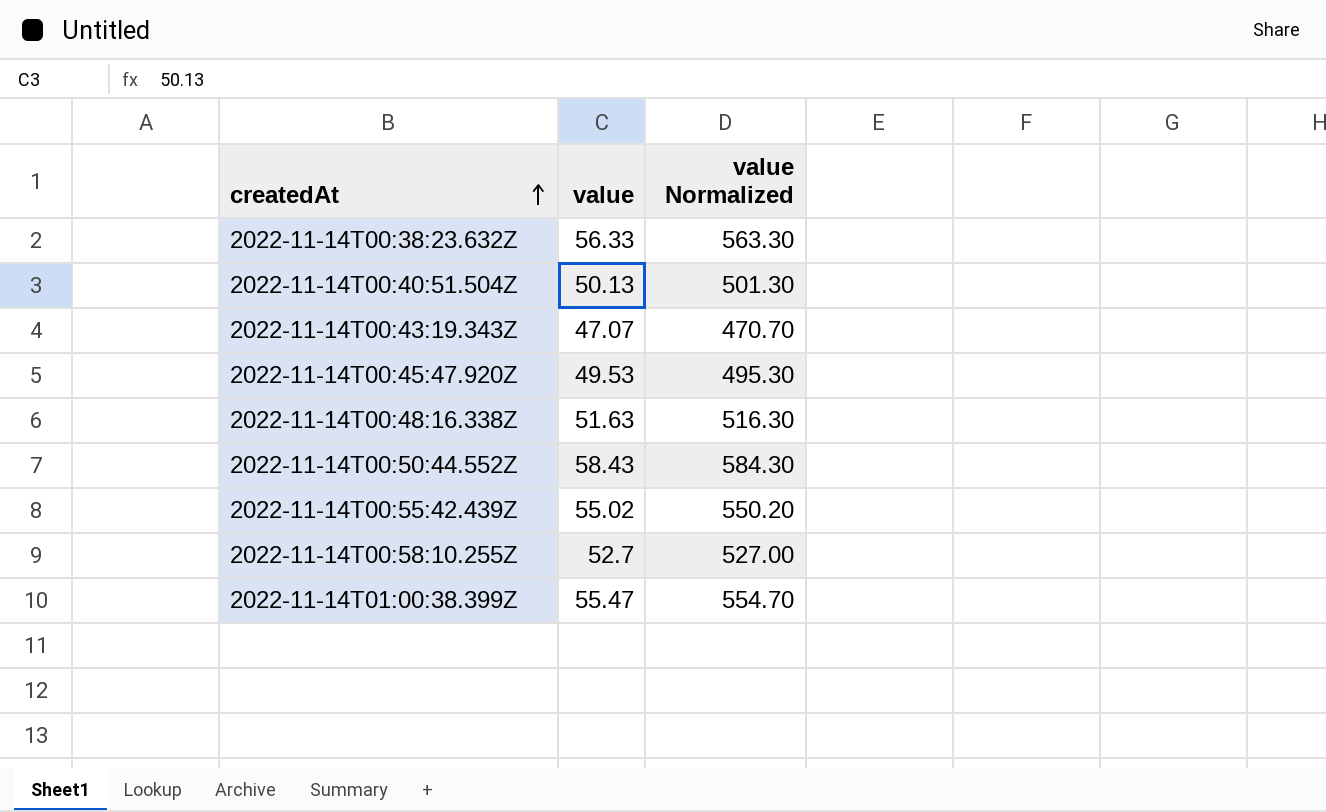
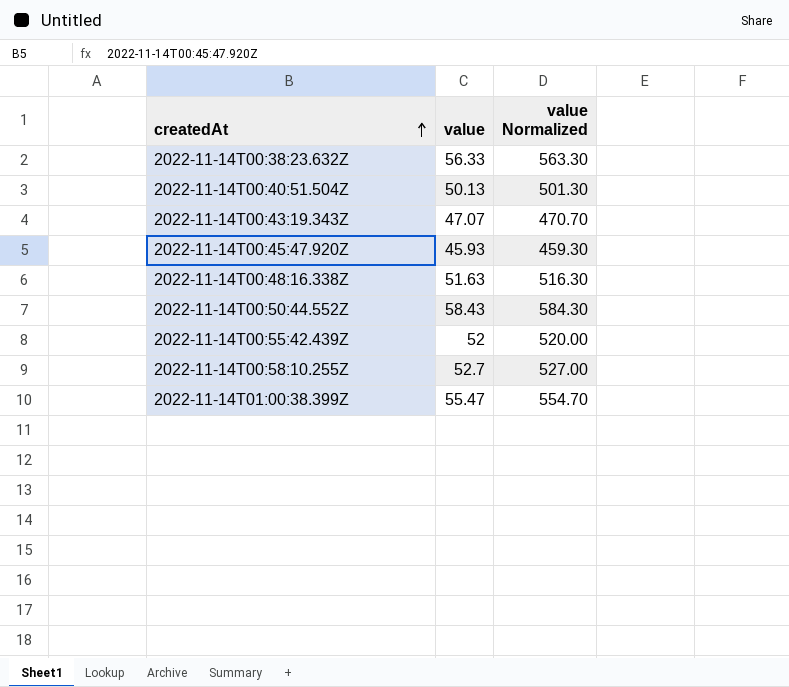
2022-11-14T00:45:47.920Z | value: 49.53 -> 45.93
2022-11-14T00:45:47.920Z | value Normalized: 495.30 -> 459.30
2022-11-14T00:55:42.439Z | value: 55.02 -> 52
2022-11-14T00:55:42.439Z | value Normalized: 550.20 -> 520.00

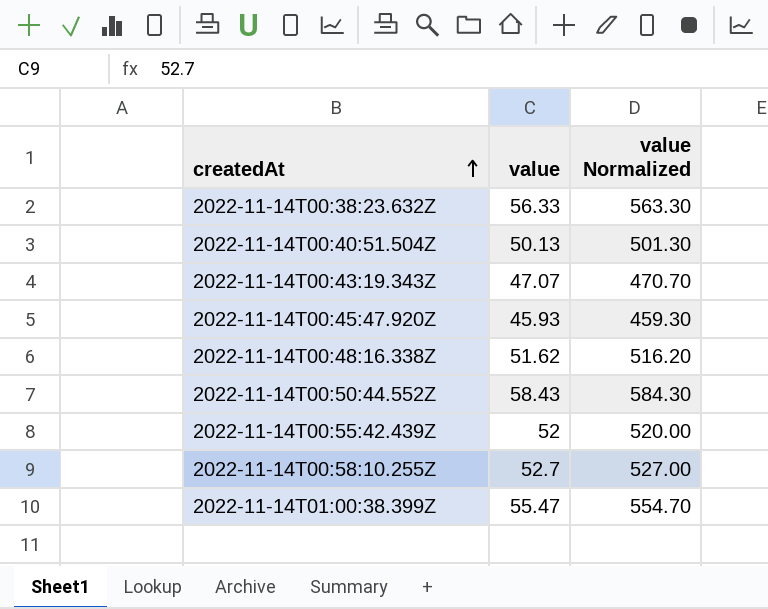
2022-11-14T00:48:16.338Z | value: 51.63 -> 51.62
2022-11-14T00:48:16.338Z | value Normalized: 516.30 -> 516.20

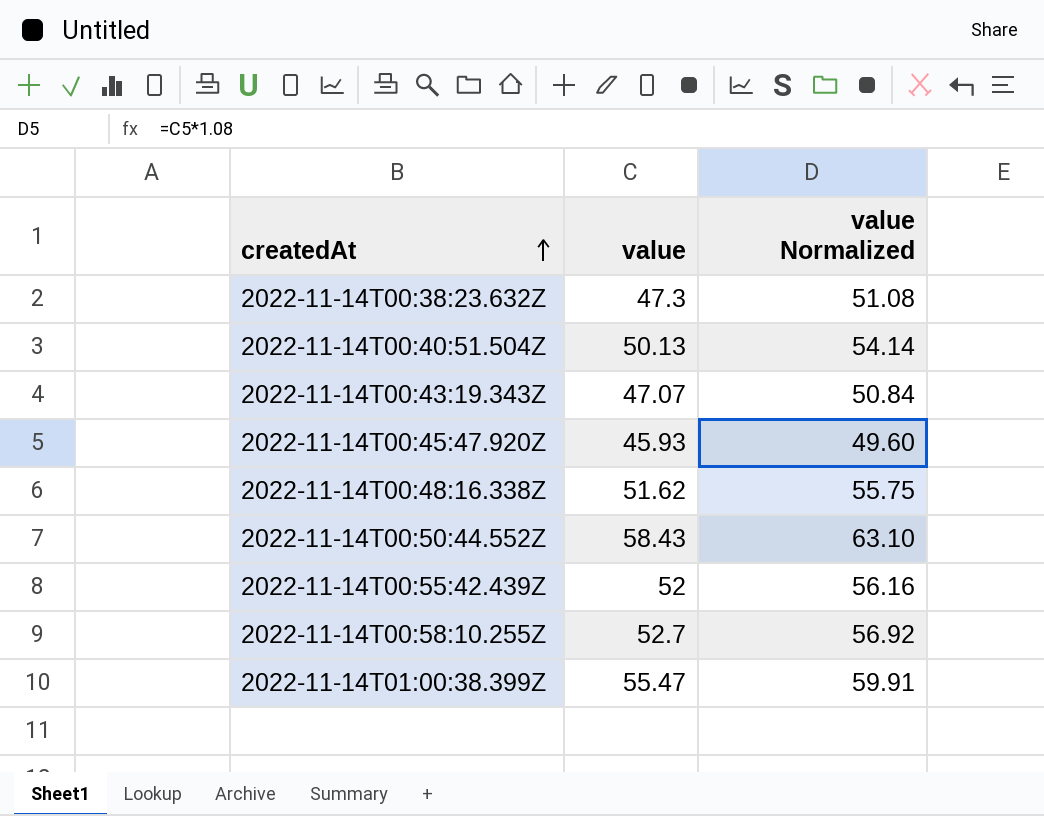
column value Normalized | formula: [value] * 10 -> [value] * 1.08
2022-11-14T00:38:23.632Z | value: 56.33 -> 47.3

